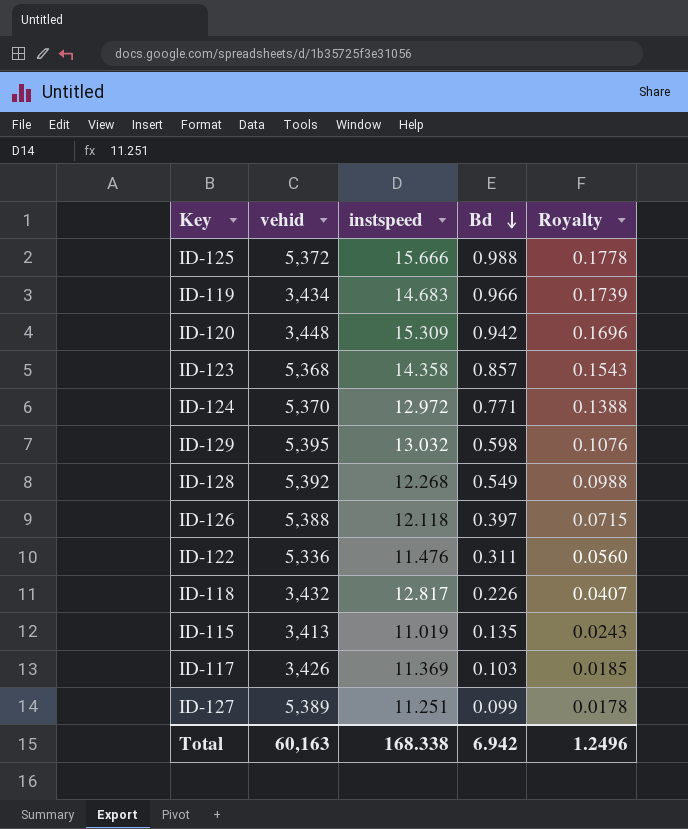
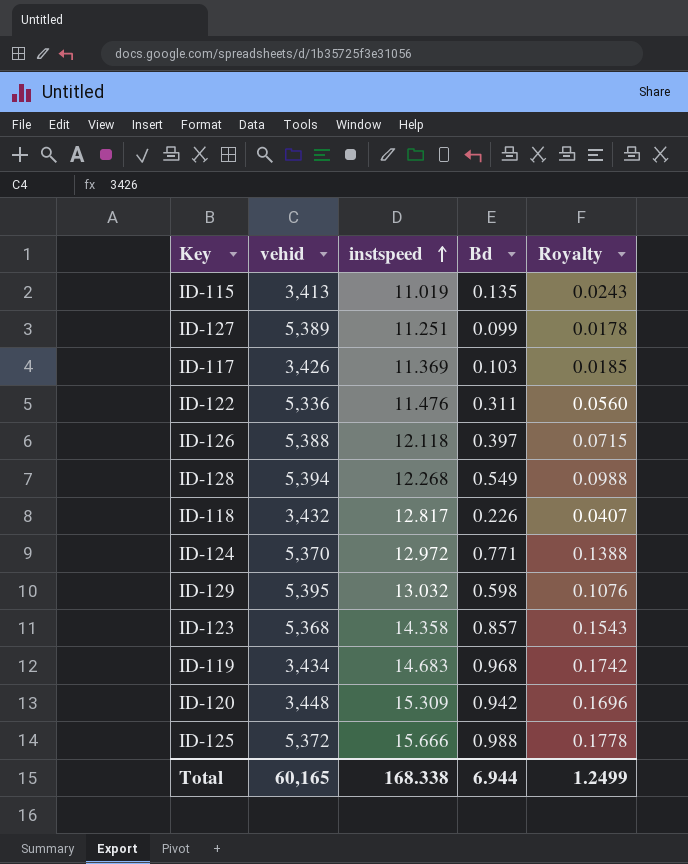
row order: Bd descending -> instspeed ascending
ID-128 | vehid: 5,392 -> 5,394
ID-119 | Bd: 0.966 -> 0.968
ID-119 | Royalty: 0.1739 -> 0.1742
Total | vehid: 60,163 -> 60,165
Total | Bd: 6.942 -> 6.944
Total | Royalty: 1.2496 -> 1.2499

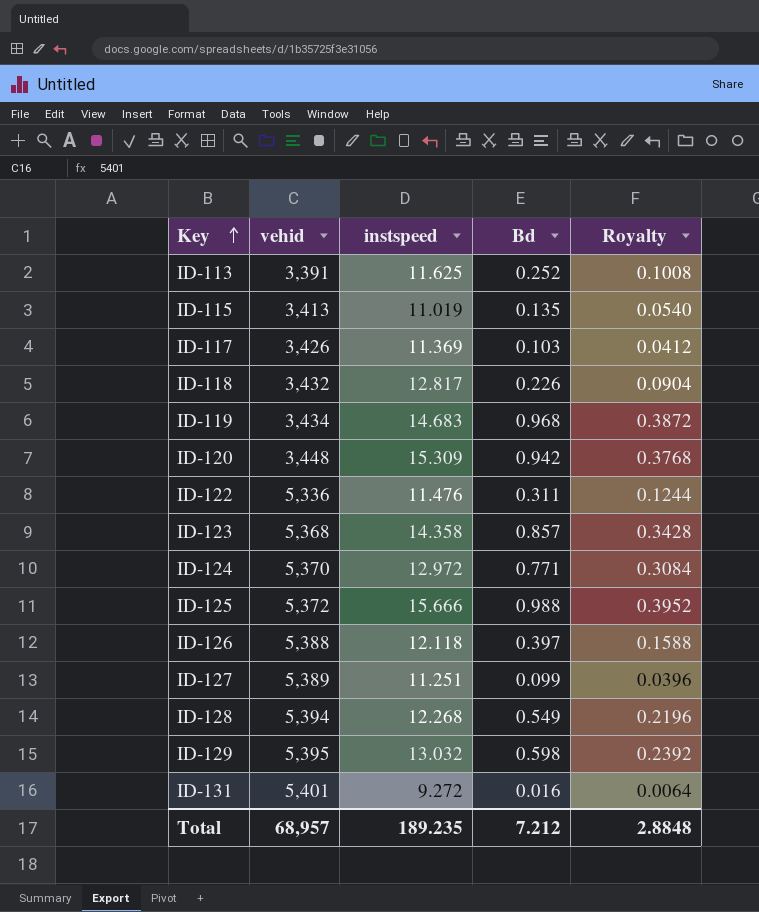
row order: instspeed ascending -> Key ascending
column Royalty | formula: [Bd] * 0.18 -> [Bd] * 0.4
row ID-113: none -> 3,391 | 11.625 | 0.252 | 0.1008
row ID-131: none -> 5,401 | 9.272 | 0.016 | 0.0064
Total | vehid: 60,165 -> 68,957
Total | instspeed: 168.338 -> 189.235
Total | Bd: 6.944 -> 7.212
Total | Royalty: 1.2499 -> 2.8848

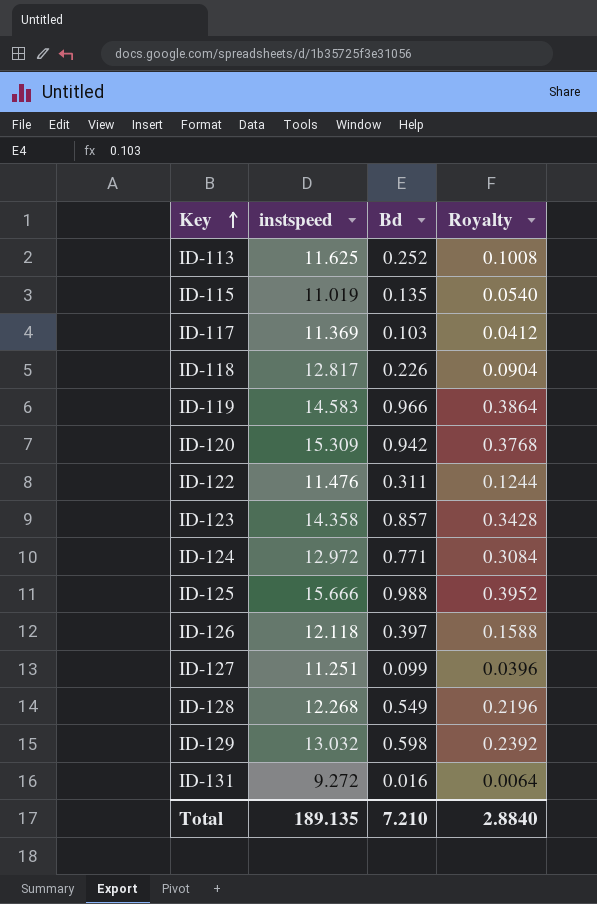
column vehid | position: 2 -> none
ID-119 | instspeed: 14.683 -> 14.583
ID-119 | Bd: 0.968 -> 0.966
ID-119 | Royalty: 0.3872 -> 0.3864
Total | instspeed: 189.235 -> 189.135
Total | Bd: 7.212 -> 7.210
Total | Royalty: 2.8848 -> 2.8840

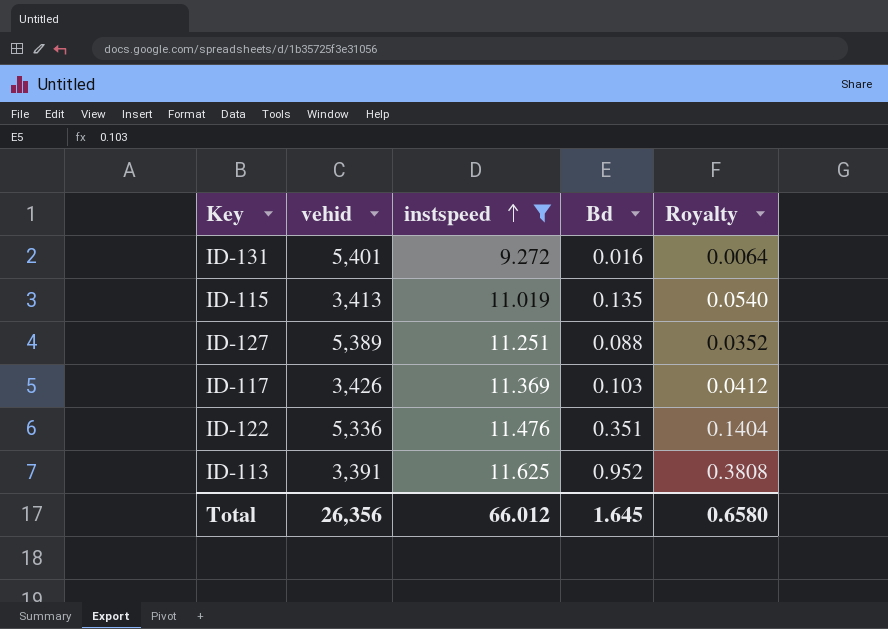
filter: none -> instspeed <= 11.625
row order: Key ascending -> instspeed ascending
column vehid | position: none -> 2
ID-127 | Bd: 0.099 -> 0.088
ID-127 | Royalty: 0.0396 -> 0.0352
ID-122 | Bd: 0.311 -> 0.351
ID-122 | Royalty: 0.1244 -> 0.1404
ID-113 | Bd: 0.252 -> 0.952
ID-113 | Royalty: 0.1008 -> 0.3808
Total | instspeed: 189.135 -> 66.012
Total | Bd: 7.210 -> 1.645
Total | Royalty: 2.8840 -> 0.6580

